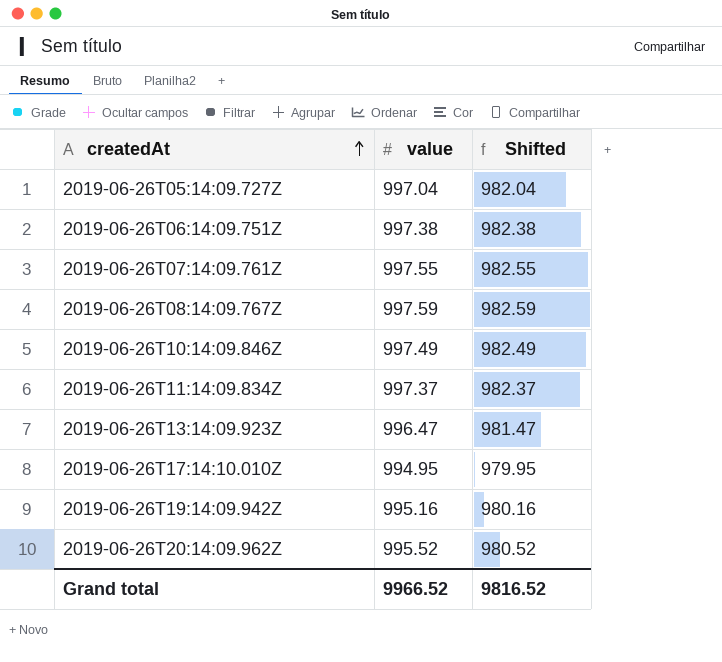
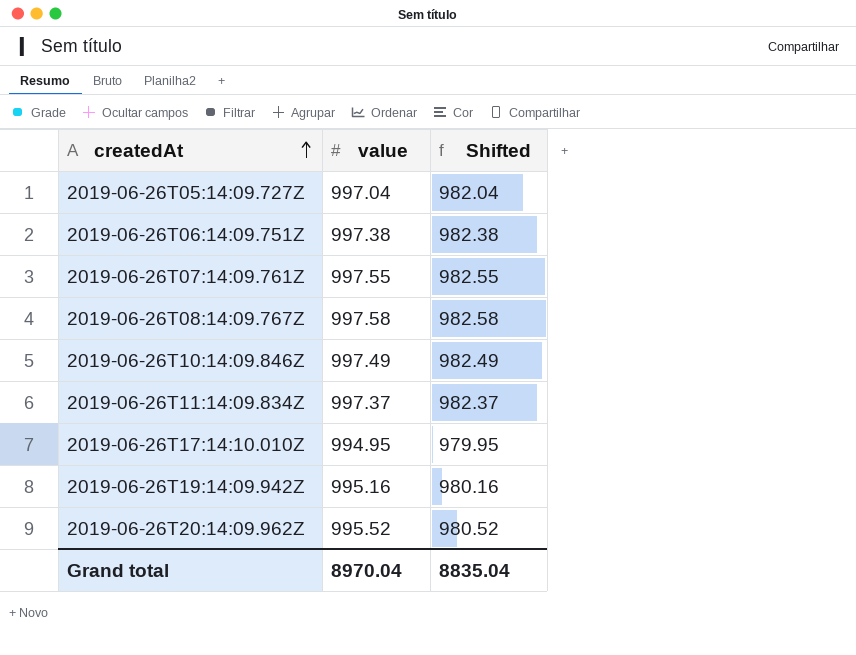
row 2019-06-26T13:14:09.923Z: 996.47 | 981.47 -> none
2019-06-26T08:14:09.767Z | value: 997.59 -> 997.58
2019-06-26T08:14:09.767Z | Shifted: 982.59 -> 982.58
Grand total | value: 9966.52 -> 8970.04
Grand total | Shifted: 9816.52 -> 8835.04

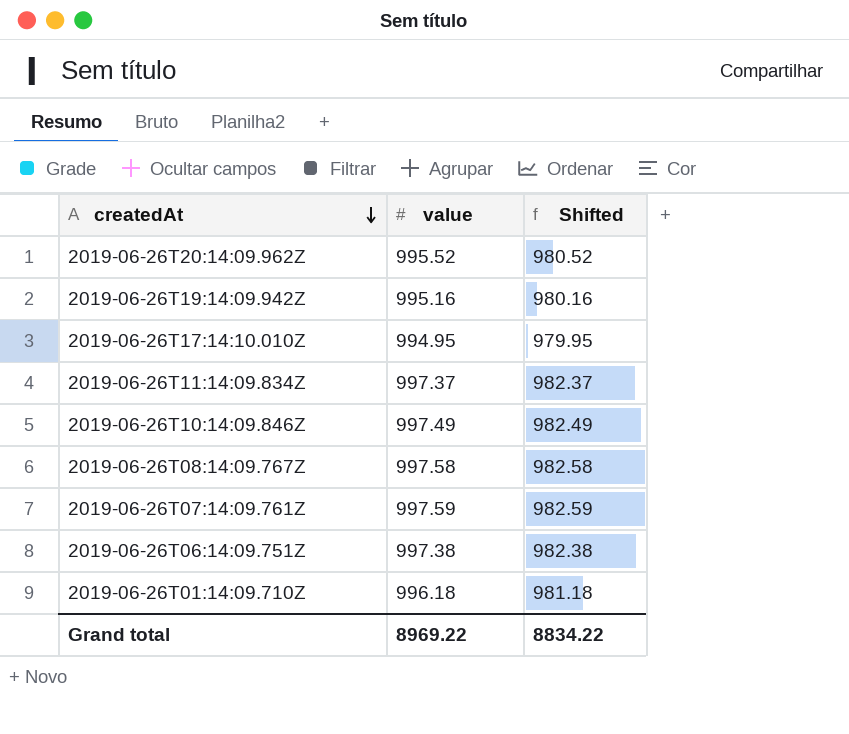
row order: createdAt ascending -> createdAt descending
row 2019-06-26T05:14:09.727Z: 997.04 | 982.04 -> none
2019-06-26T07:14:09.761Z | value: 997.55 -> 997.59
2019-06-26T07:14:09.761Z | Shifted: 982.55 -> 982.59
row 2019-06-26T01:14:09.710Z: none -> 996.18 | 981.18
Grand total | value: 8970.04 -> 8969.22
Grand total | Shifted: 8835.04 -> 8834.22

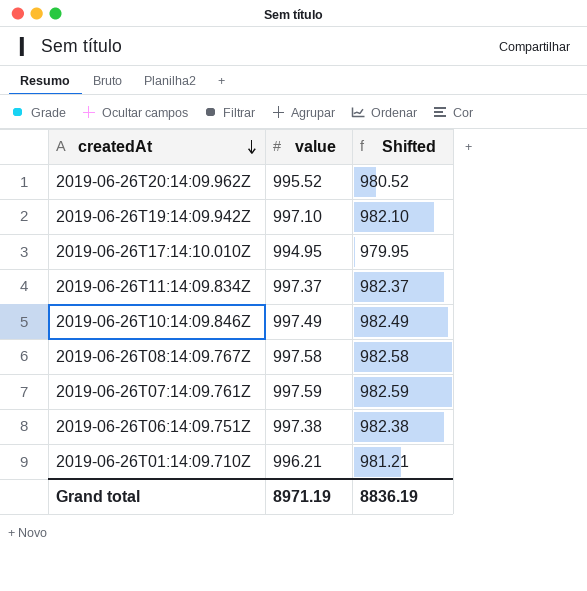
2019-06-26T19:14:09.942Z | value: 995.16 -> 997.10
2019-06-26T19:14:09.942Z | Shifted: 980.16 -> 982.10
2019-06-26T01:14:09.710Z | value: 996.18 -> 996.21
2019-06-26T01:14:09.710Z | Shifted: 981.18 -> 981.21
Grand total | value: 8969.22 -> 8971.19
Grand total | Shifted: 8834.22 -> 8836.19

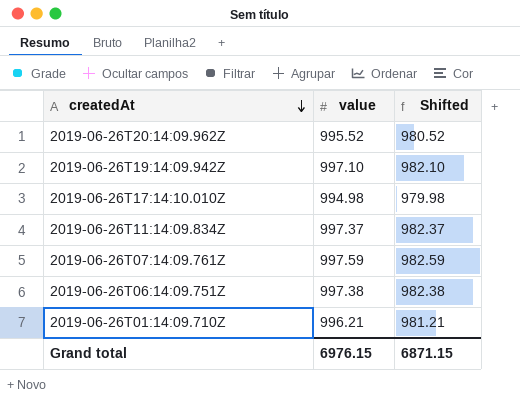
row 2019-06-26T10:14:09.846Z: 997.49 | 982.49 -> none
row 2019-06-26T08:14:09.767Z: 997.58 | 982.58 -> none
2019-06-26T17:14:10.010Z | value: 994.95 -> 994.98
2019-06-26T17:14:10.010Z | Shifted: 979.95 -> 979.98
Grand total | value: 8971.19 -> 6976.15
Grand total | Shifted: 8836.19 -> 6871.15

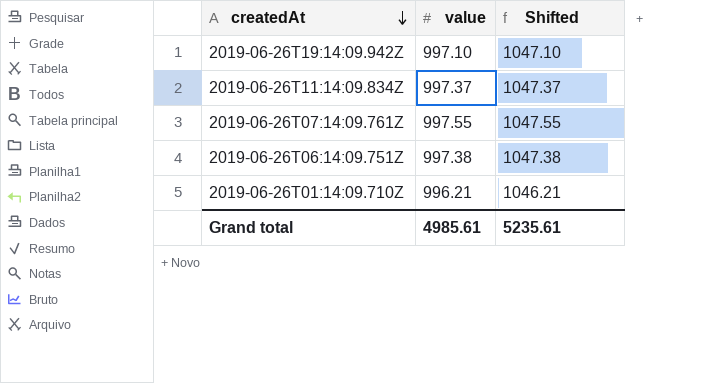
column Shifted | formula: [value] - 15 -> [value] + 50
row 2019-06-26T20:14:09.962Z: 995.52 | 980.52 -> none
row 2019-06-26T17:14:10.010Z: 994.98 | 979.98 -> none
2019-06-26T07:14:09.761Z | value: 997.59 -> 997.55
Grand total | value: 6976.15 -> 4985.61
Grand total | Shifted: 6871.15 -> 5235.61

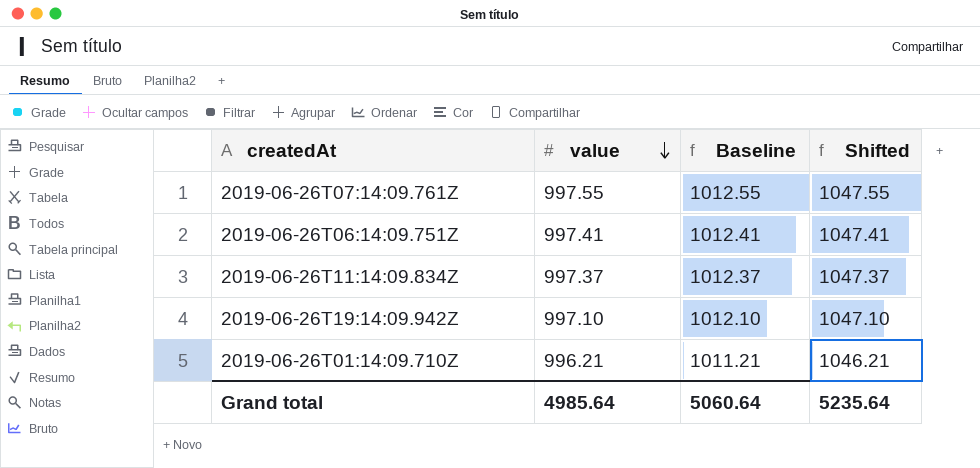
row order: createdAt descending -> value descending
column Baseline | formula: none -> [value] + 15
2019-06-26T06:14:09.751Z | value: 997.38 -> 997.41
2019-06-26T06:14:09.751Z | Shifted: 1047.38 -> 1047.41
Grand total | value: 4985.61 -> 4985.64
Grand total | Shifted: 5235.61 -> 5235.64

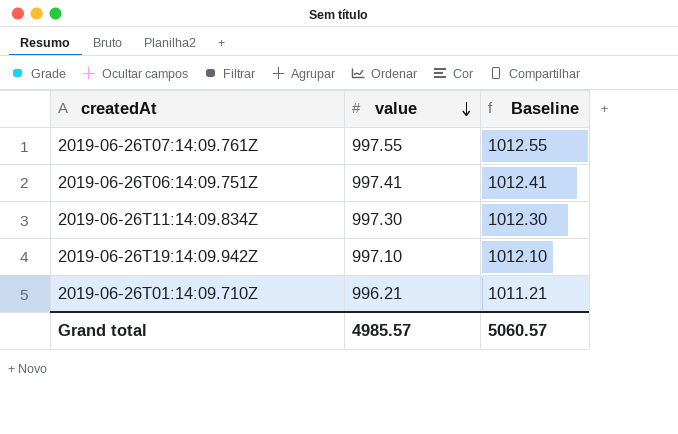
column Shifted | formula: [value] + 50 -> none
2019-06-26T11:14:09.834Z | value: 997.37 -> 997.30
2019-06-26T11:14:09.834Z | Baseline: 1012.37 -> 1012.30
Grand total | value: 4985.64 -> 4985.57
Grand total | Baseline: 5060.64 -> 5060.57

